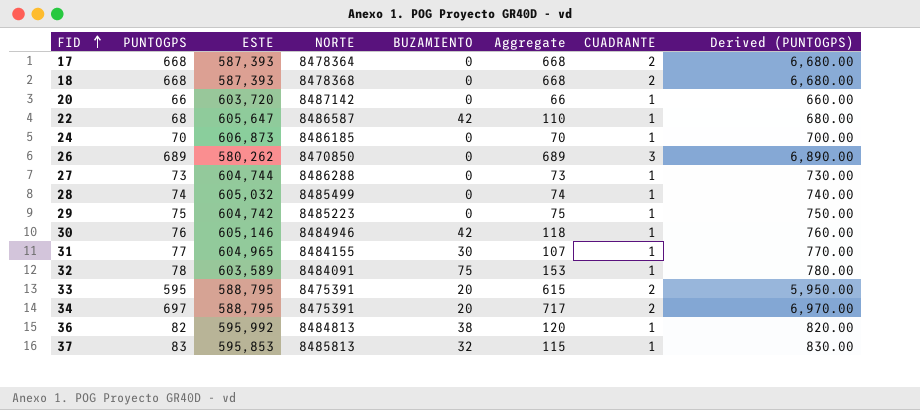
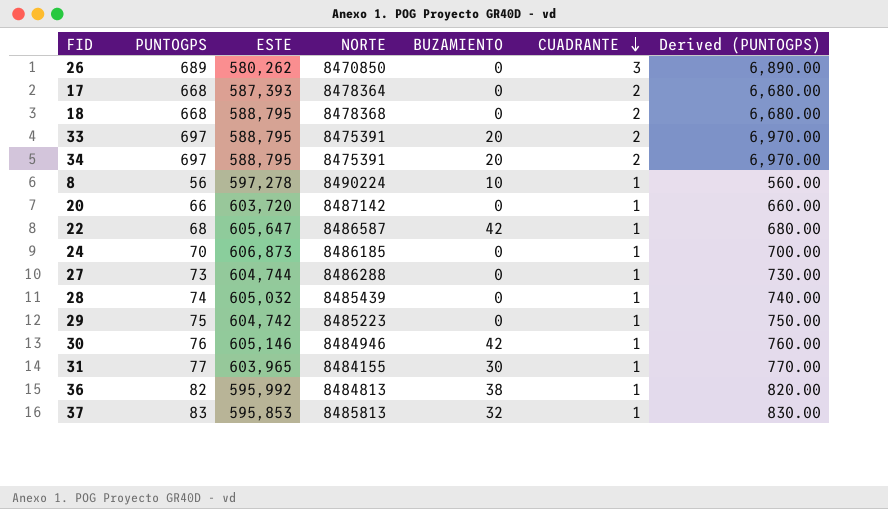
row order: FID ascending -> CUADRANTE descending
column Aggregate | formula: [PUNTOGPS] + [BUZAMIENTO] -> none
row 32: 78 | 603,589 | 8484091 | 75 | 153 | 1 | 780.00 -> none
18 | ESTE: 587,393 -> 588,795
33 | PUNTOGPS: 595 -> 697
33 | Derived (PUNTOGPS): 5,950.00 -> 6,970.00
row 8: none -> 56 | 597,278 | 8490224 | 10 | 1 | 560.00
28 | NORTE: 8485499 -> 8485439
31 | ESTE: 604,965 -> 603,965

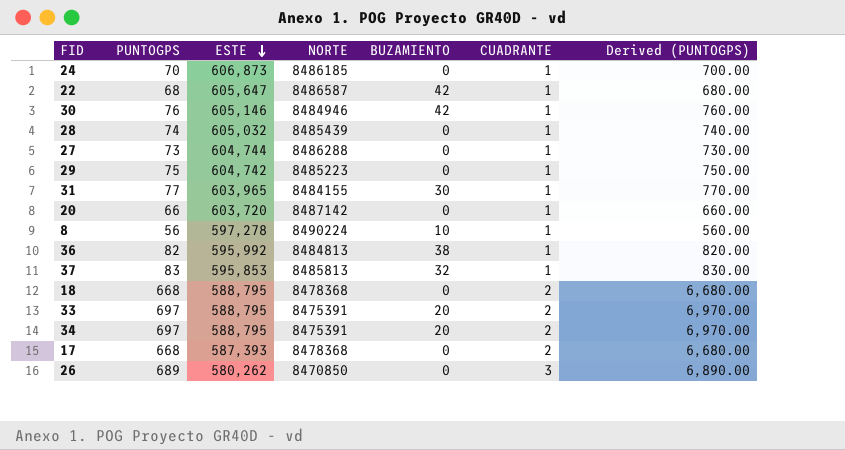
row order: CUADRANTE descending -> ESTE descending
17 | NORTE: 8478364 -> 8478368

